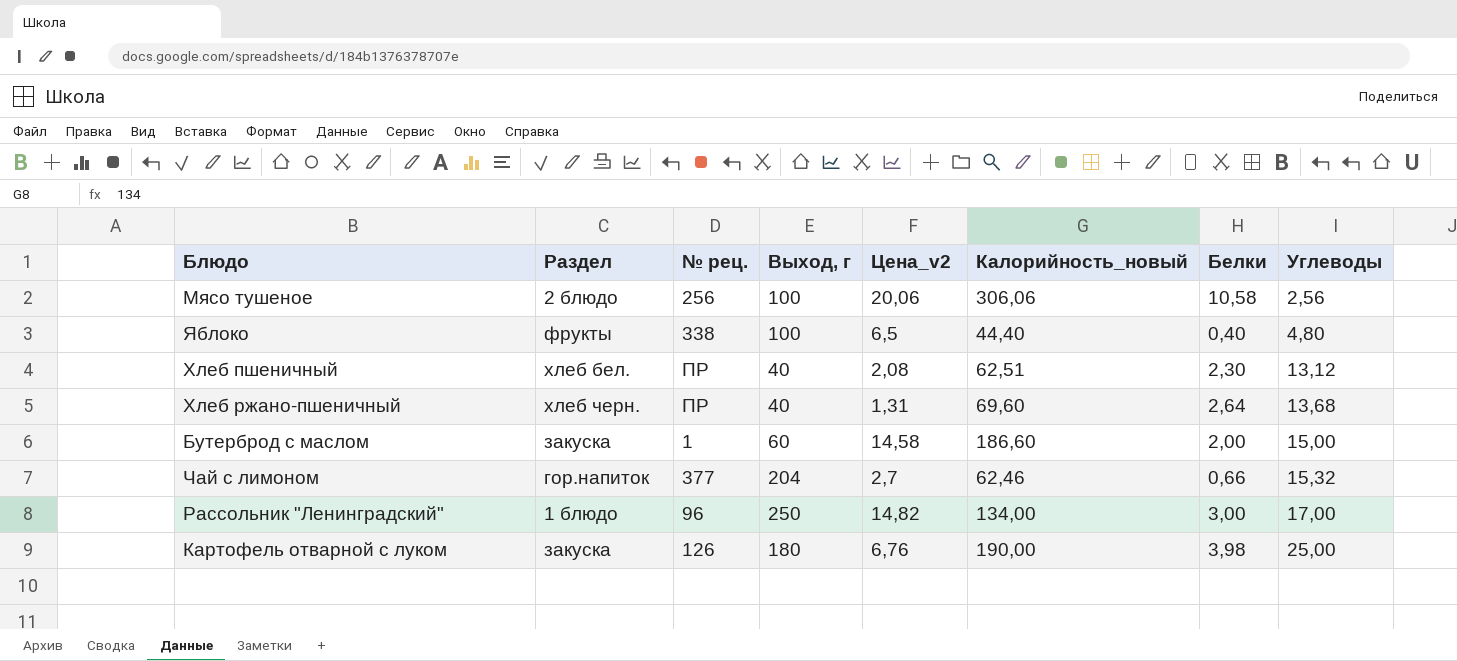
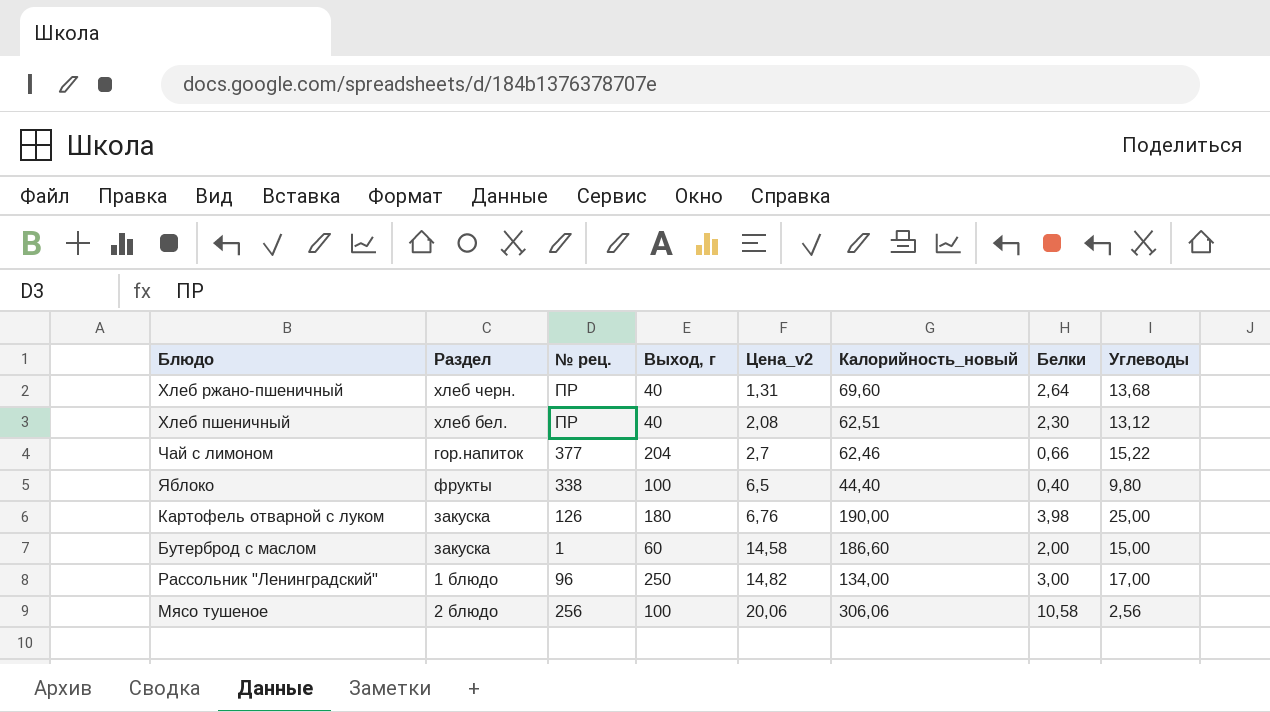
row order: Углеводы ascending -> Цена_v2 ascending
Чай с лимоном | Углеводы: 15,32 -> 15,22
Яблоко | Углеводы: 4,80 -> 9,80

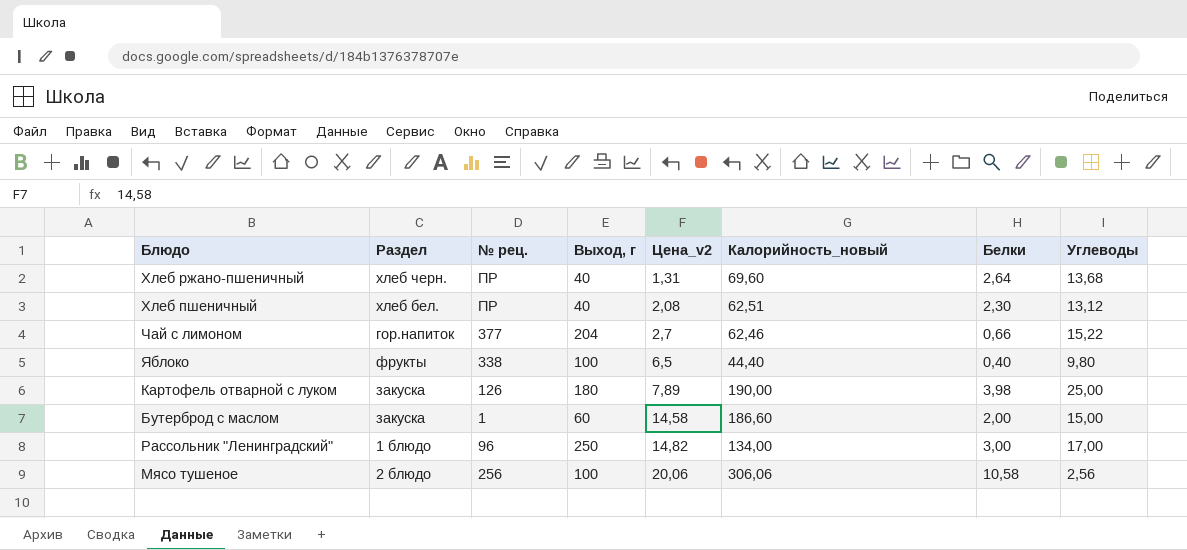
Картофель отварной с луком | Цена_v2: 6,76 -> 7,89

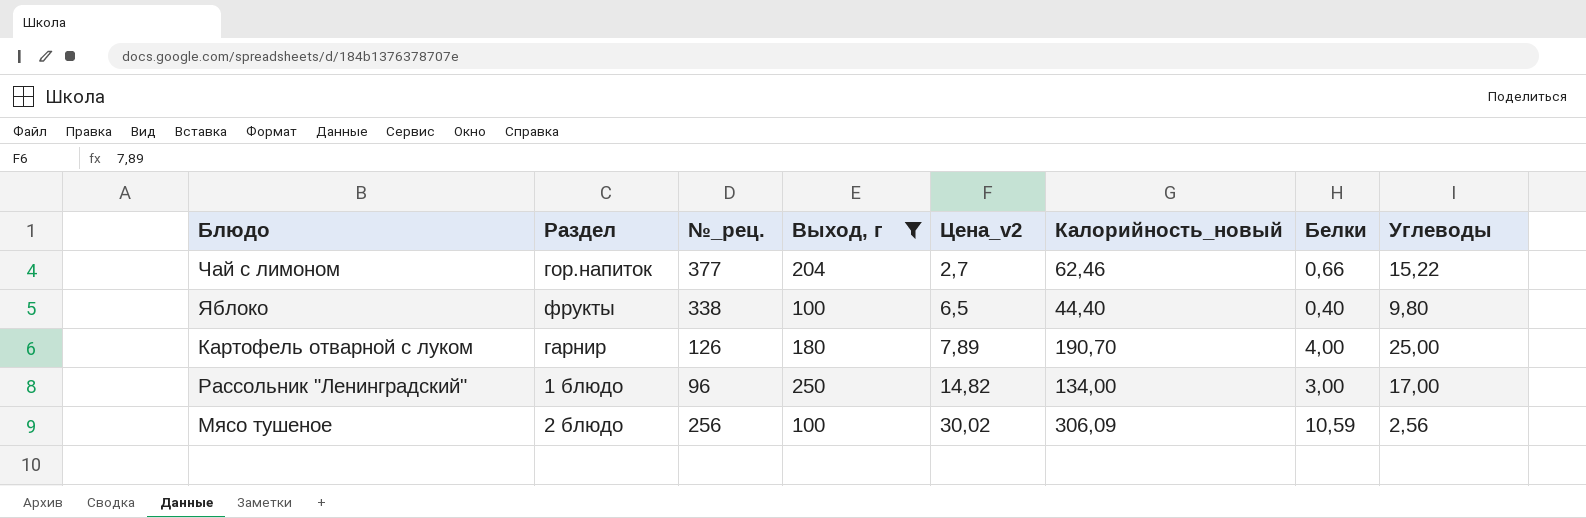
filter: none -> Выход, г >= 100
column name: № рец. -> №_рец.
Картофель отварной с луком | Раздел: закуска -> гарнир
Картофель отварной с луком | Калорийность_новый: 190,00 -> 190,70
Картофель отварной с луком | Белки: 3,98 -> 4,00
Мясо тушеное | Цена_v2: 20,06 -> 30,02
Мясо тушеное | Калорийность_новый: 306,06 -> 306,09
Мясо тушеное | Белки: 10,58 -> 10,59

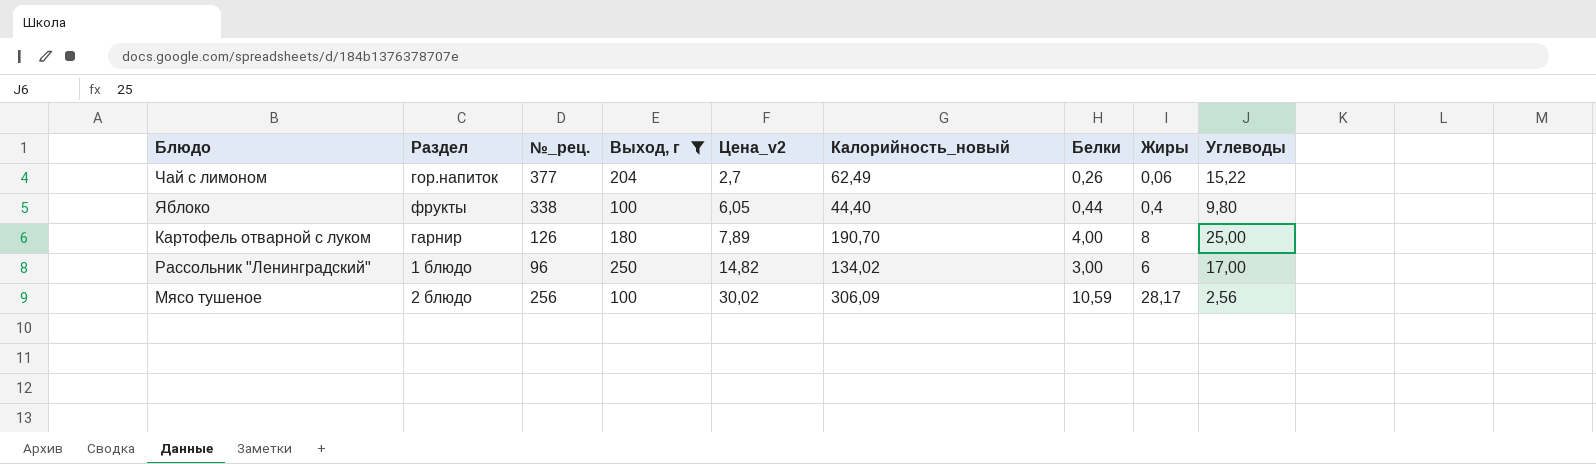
column Жиры | position: none -> 8
Чай с лимоном | Калорийность_новый: 62,46 -> 62,49
Чай с лимоном | Белки: 0,66 -> 0,26
Яблоко | Цена_v2: 6,5 -> 6,05
Яблоко | Белки: 0,40 -> 0,44
Рассольник "Ленинградский" | Калорийность_новый: 134,00 -> 134,02

